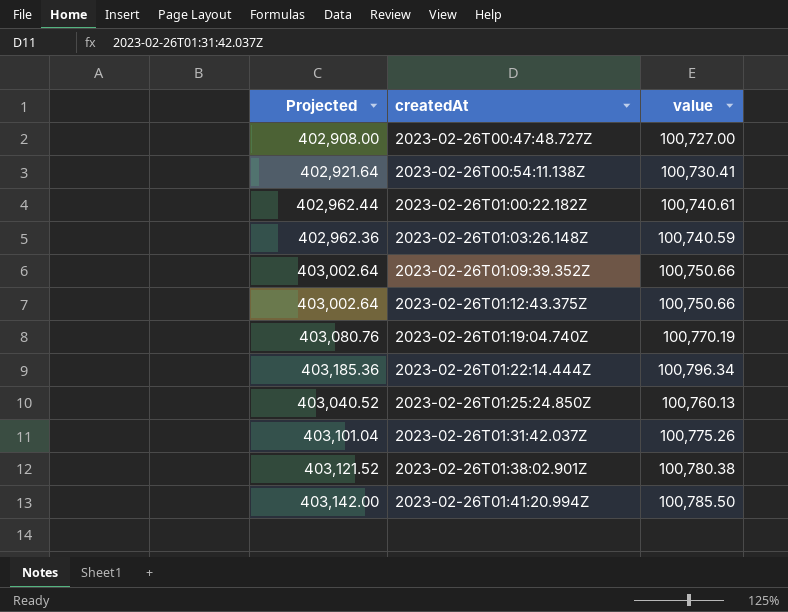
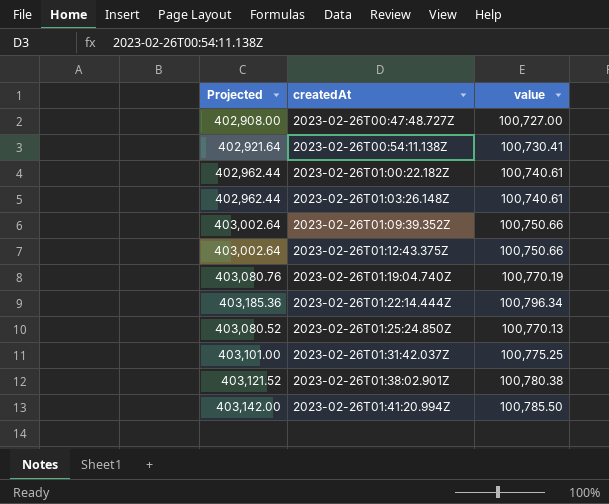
2023-02-26T01:03:26.148Z | Projected: 402,962.36 -> 402,962.44
2023-02-26T01:03:26.148Z | value: 100,740.59 -> 100,740.61
2023-02-26T01:25:24.850Z | Projected: 403,040.52 -> 403,080.52
2023-02-26T01:25:24.850Z | value: 100,760.13 -> 100,770.13
2023-02-26T01:31:42.037Z | Projected: 403,101.04 -> 403,101.00
2023-02-26T01:31:42.037Z | value: 100,775.26 -> 100,775.25

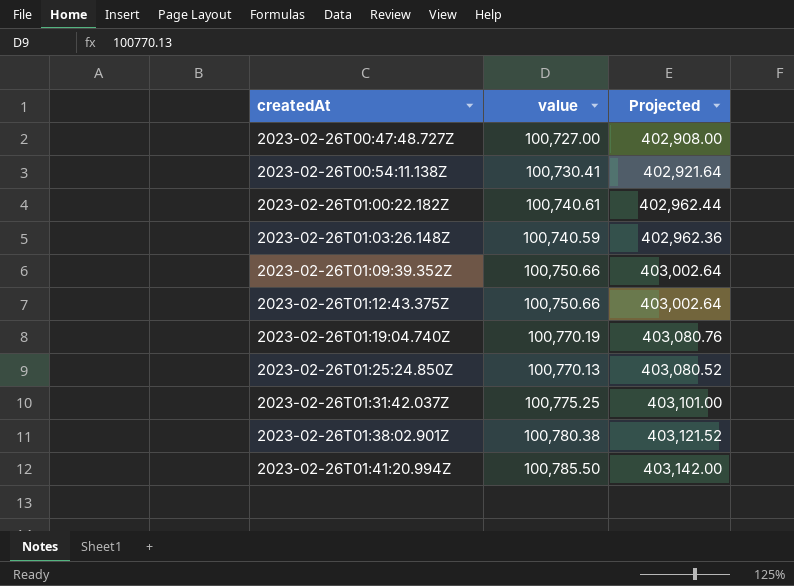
column Projected | position: 1 -> 3
row 2023-02-26T01:22:14.444Z: 403,185.36 | 100,796.34 -> none
2023-02-26T01:03:26.148Z | value: 100,740.61 -> 100,740.59
2023-02-26T01:03:26.148Z | Projected: 402,962.44 -> 402,962.36

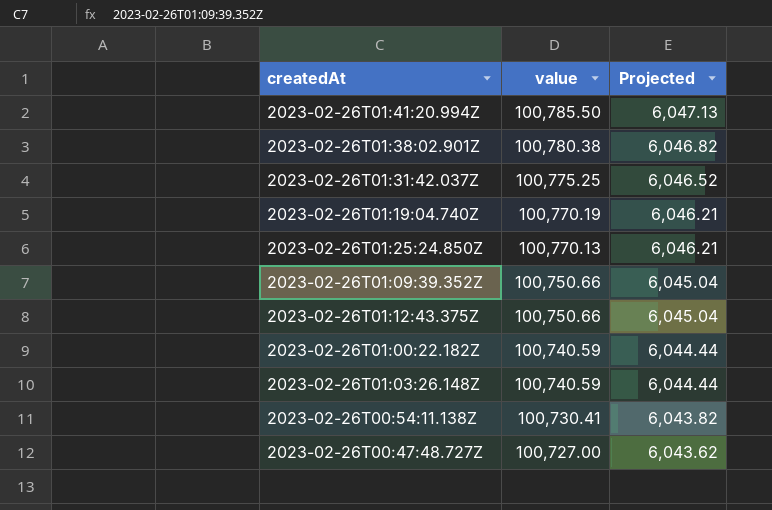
row order: createdAt ascending -> value descending
column Projected | formula: [value] * 4 -> [value] * 0.06
2023-02-26T01:00:22.182Z | value: 100,740.61 -> 100,740.59

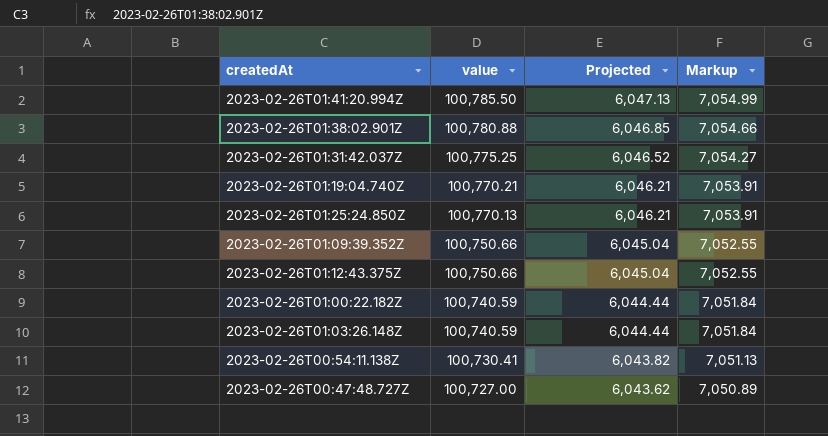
column Markup | formula: none -> [value] * 0.07
2023-02-26T01:38:02.901Z | value: 100,780.38 -> 100,780.88
2023-02-26T01:38:02.901Z | Projected: 6,046.82 -> 6,046.85
2023-02-26T01:19:04.740Z | value: 100,770.19 -> 100,770.21

